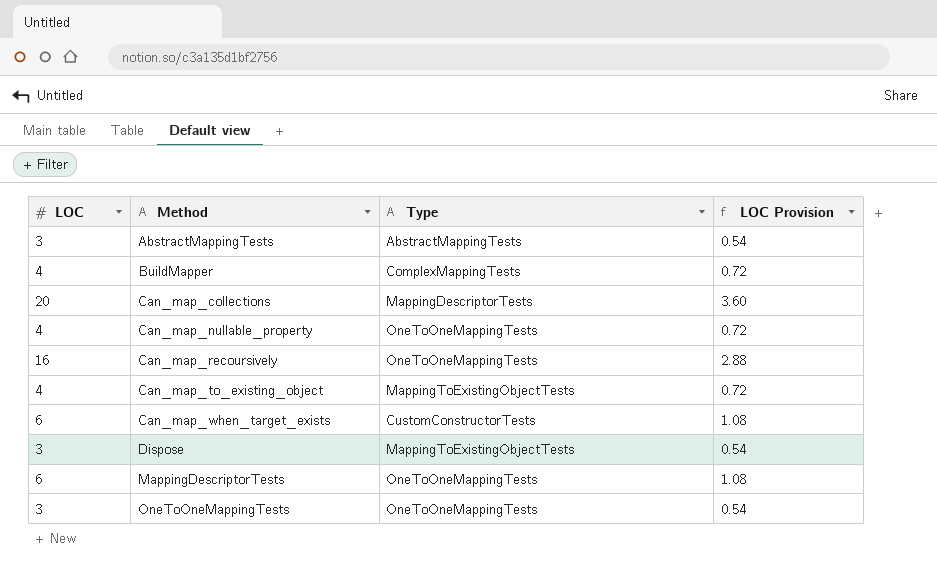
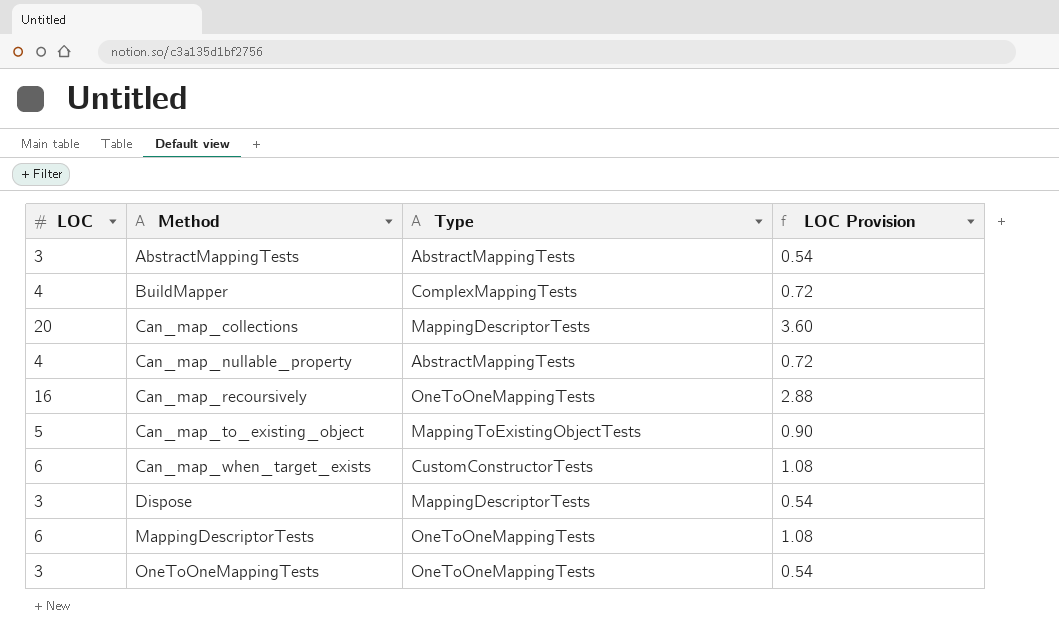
Can_map_nullable_property | Type: OneToOneMappingTests -> AbstractMappingTests
Can_map_to_existing_object | LOC: 4 -> 5
Can_map_to_existing_object | LOC Provision: 0.72 -> 0.90
Dispose | Type: MappingToExistingObjectTests -> MappingDescriptorTests

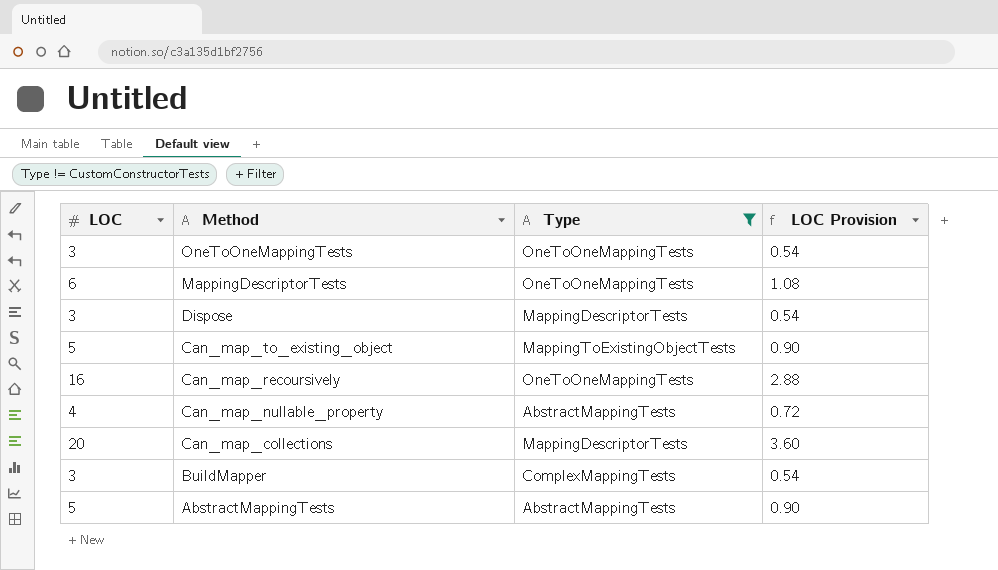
filter: none -> Type != CustomConstructorTests
row order: Method ascending -> Method descending
BuildMapper | LOC: 4 -> 3
BuildMapper | LOC Provision: 0.72 -> 0.54
AbstractMappingTests | LOC: 3 -> 5
AbstractMappingTests | LOC Provision: 0.54 -> 0.90

